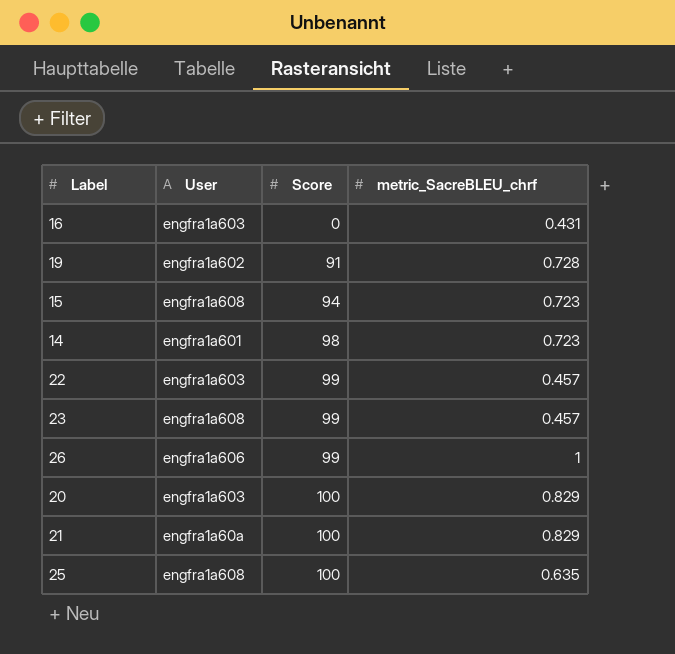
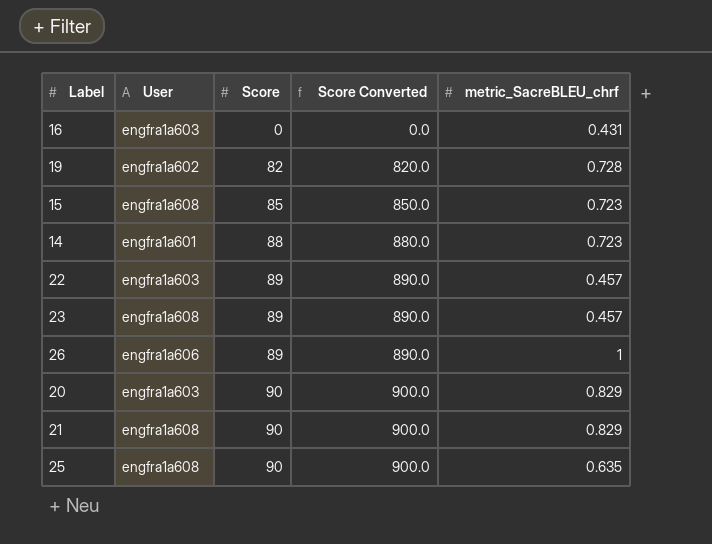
column Score Converted | formula: none -> [Score] * 10
19 | Score: 91 -> 82
15 | Score: 94 -> 85
14 | Score: 98 -> 88
22 | Score: 99 -> 89
23 | Score: 99 -> 89
26 | Score: 99 -> 89
20 | Score: 100 -> 90
21 | User: engfra1a60a -> engfra1a608
21 | Score: 100 -> 90
25 | Score: 100 -> 90

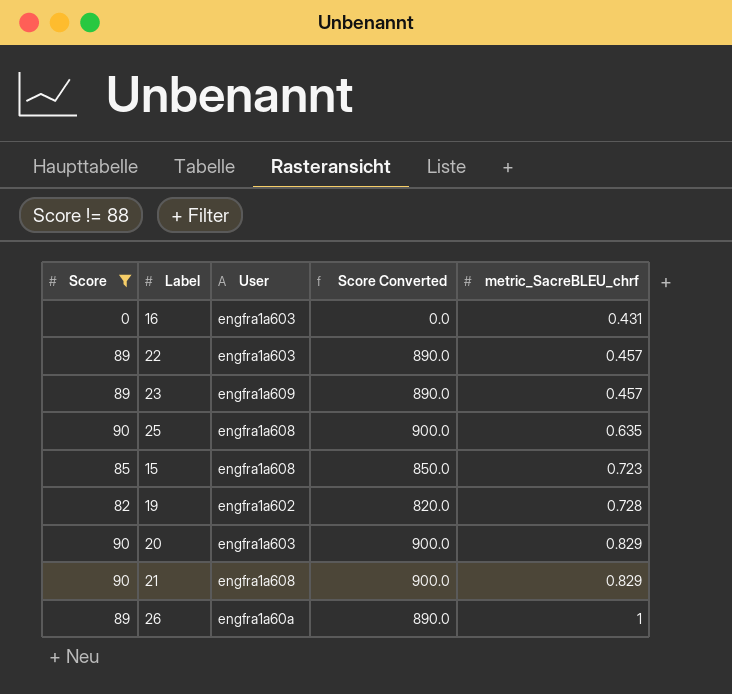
filter: none -> Score != 88
row order: Score ascending -> metric_SacreBLEU_chrf ascending
column Score | position: 3 -> 1
23 | User: engfra1a608 -> engfra1a609
26 | User: engfra1a606 -> engfra1a60a

